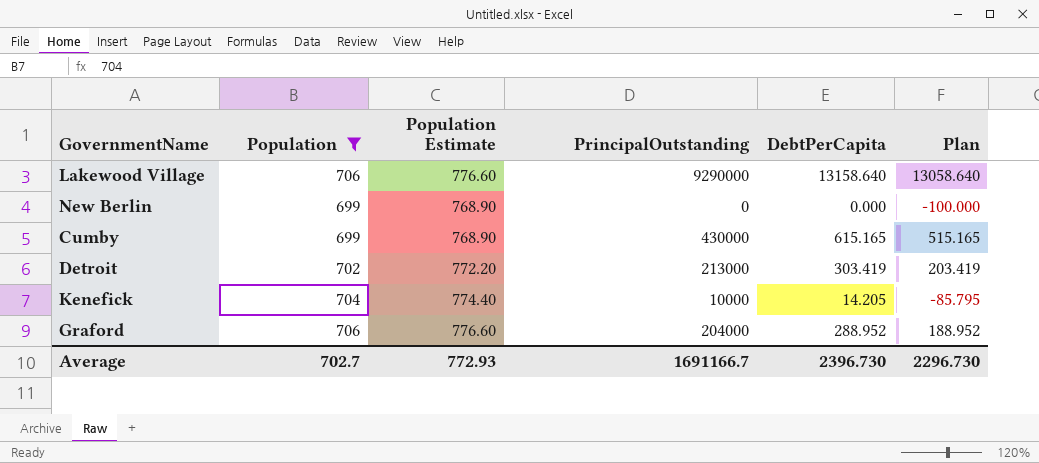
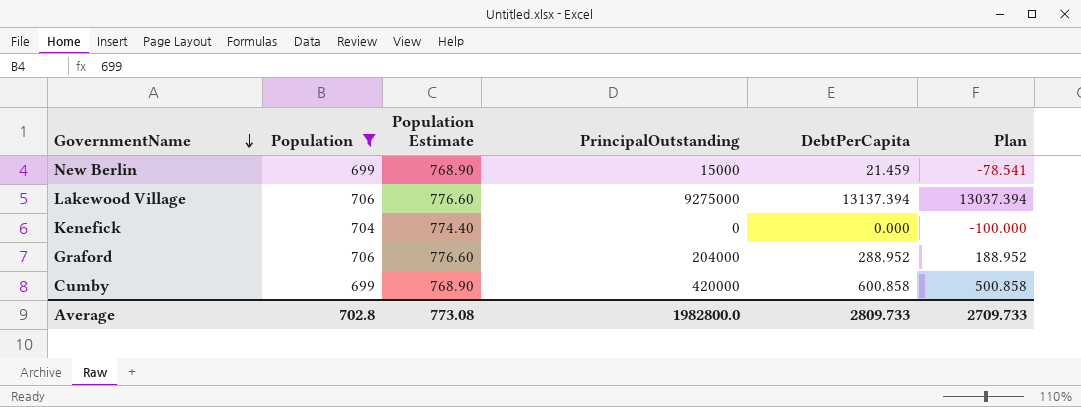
row order: none -> GovernmentName descending
row Detroit: 702 | 772.20 | 213000 | 303.419 | 203.419 -> none
New Berlin | PrincipalOutstanding: 0 -> 15000
New Berlin | DebtPerCapita: 0.000 -> 21.459
New Berlin | Plan: -100.000 -> -78.541
Lakewood Village | PrincipalOutstanding: 9290000 -> 9275000
Lakewood Village | DebtPerCapita: 13158.640 -> 13137.394
Lakewood Village | Plan: 13058.640 -> 13037.394
Kenefick | PrincipalOutstanding: 10000 -> 0
Kenefick | DebtPerCapita: 14.205 -> 0.000
Kenefick | Plan: -85.795 -> -100.000
Cumby | PrincipalOutstanding: 430000 -> 420000
Cumby | DebtPerCapita: 615.165 -> 600.858
Cumby | Plan: 515.165 -> 500.858
Average | Population: 702.7 -> 702.8
Average | Population Estimate: 772.93 -> 773.08
Average | PrincipalOutstanding: 1691166.7 -> 1982800.0
Average | DebtPerCapita: 2396.730 -> 2809.733
Average | Plan: 2296.730 -> 2709.733

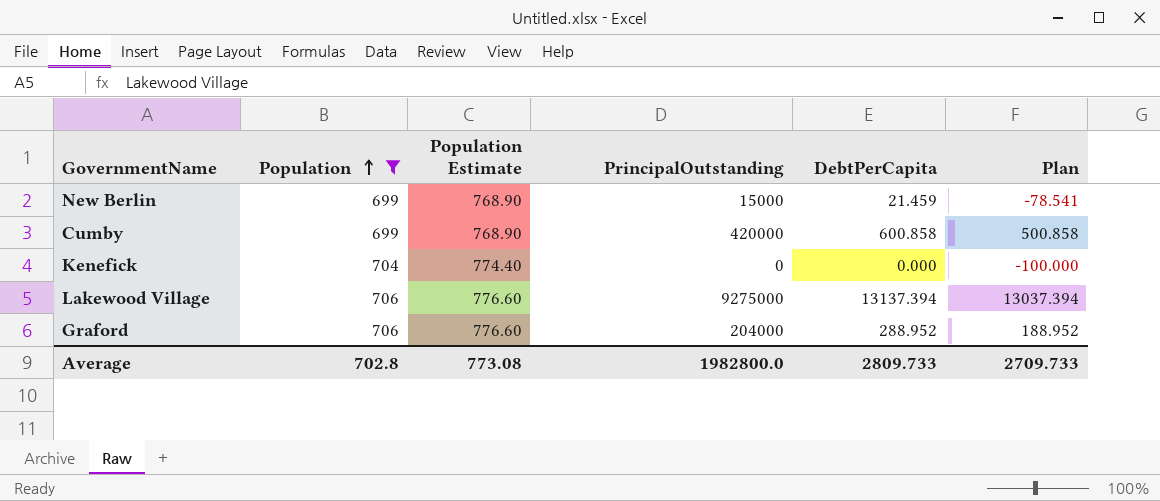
row order: GovernmentName descending -> Population ascending

